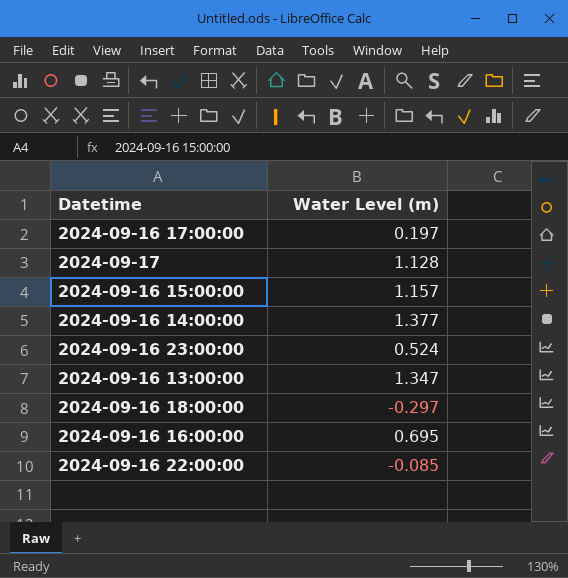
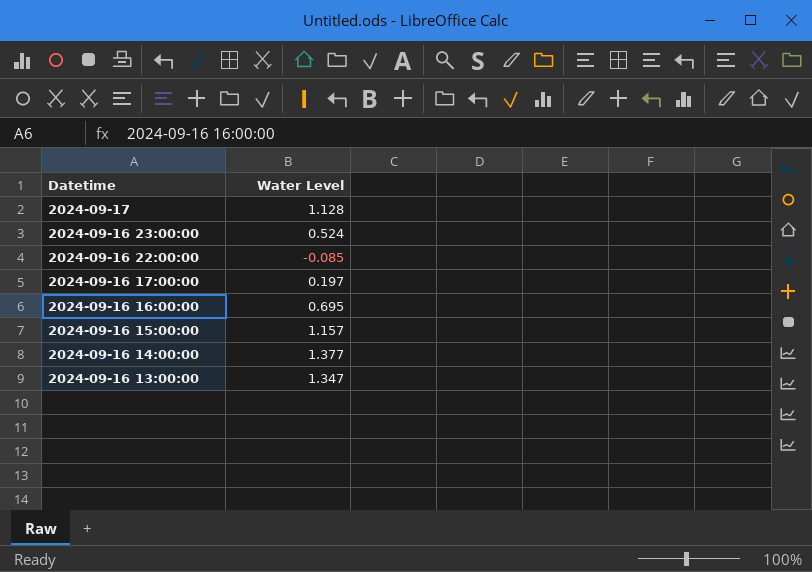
row order: none -> Datetime descending
column name: Water Level (m) -> Water Level
row 2024-09-16 18:00:00: -0.297 -> none

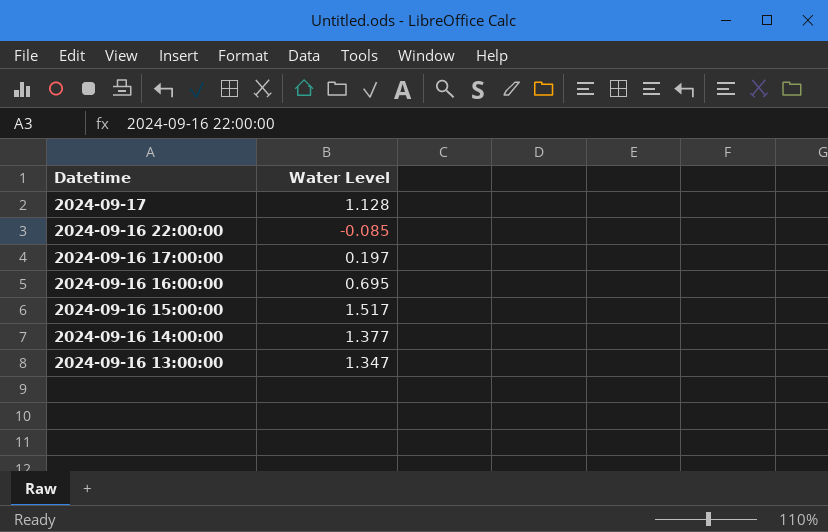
row 2024-09-16 23:00:00: 0.524 -> none
2024-09-16 15:00:00 | Water Level: 1.157 -> 1.517

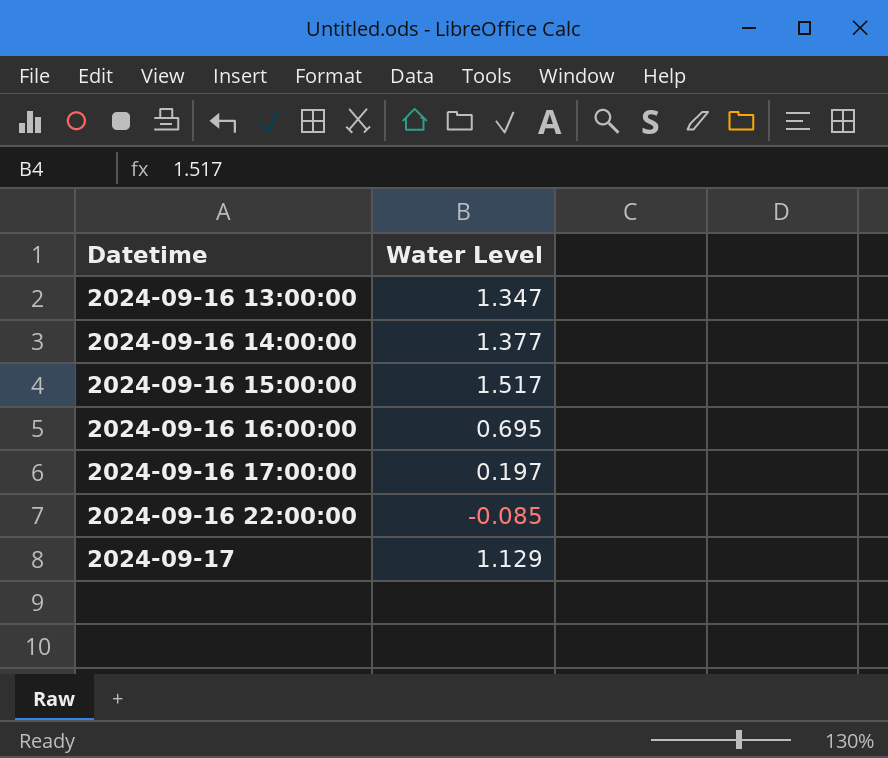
row order: Datetime descending -> Datetime ascending
2024-09-17 | Water Level: 1.128 -> 1.129

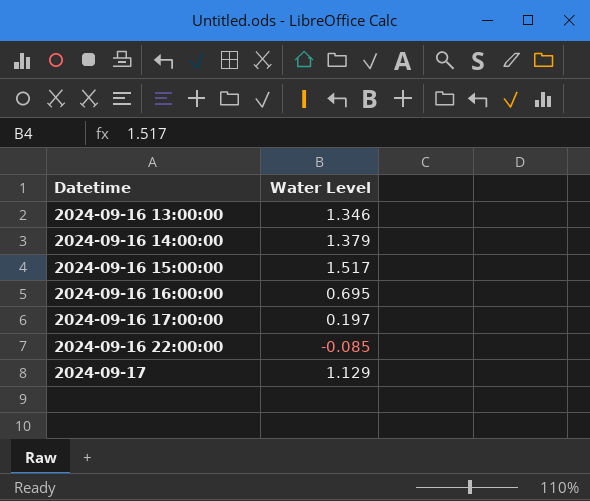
2024-09-16 13:00:00 | Water Level: 1.347 -> 1.346
2024-09-16 14:00:00 | Water Level: 1.377 -> 1.379

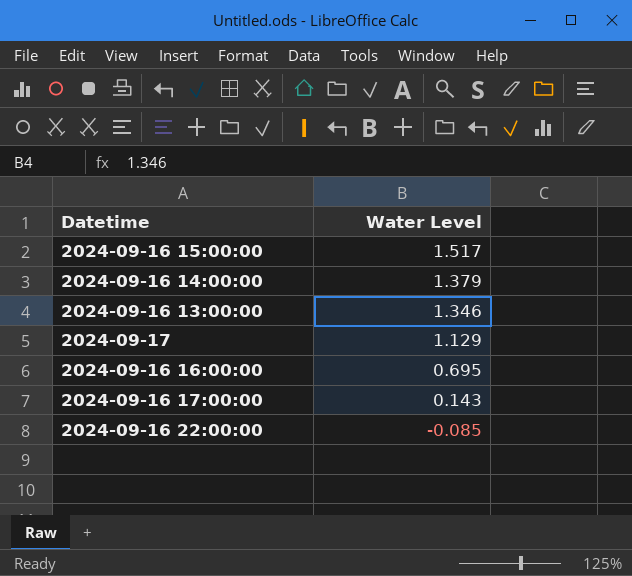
row order: Datetime ascending -> Water Level descending
2024-09-16 17:00:00 | Water Level: 0.197 -> 0.143

